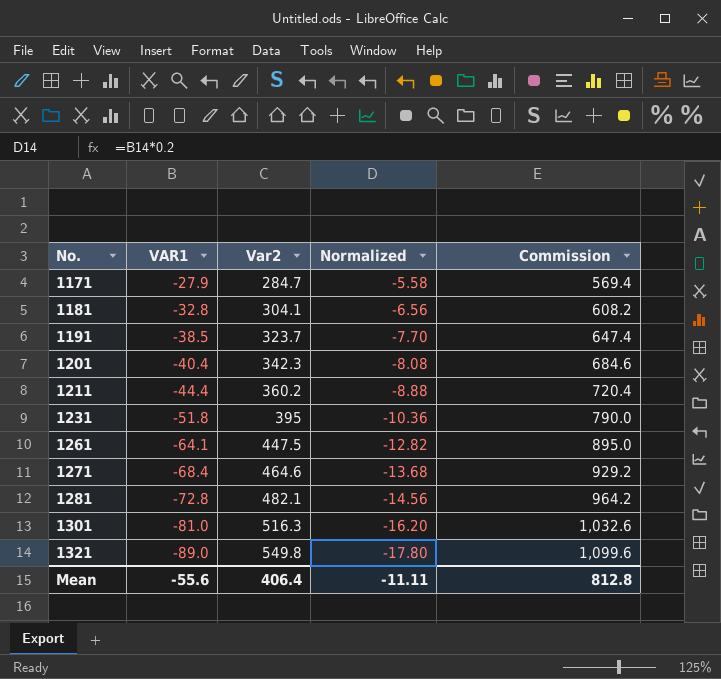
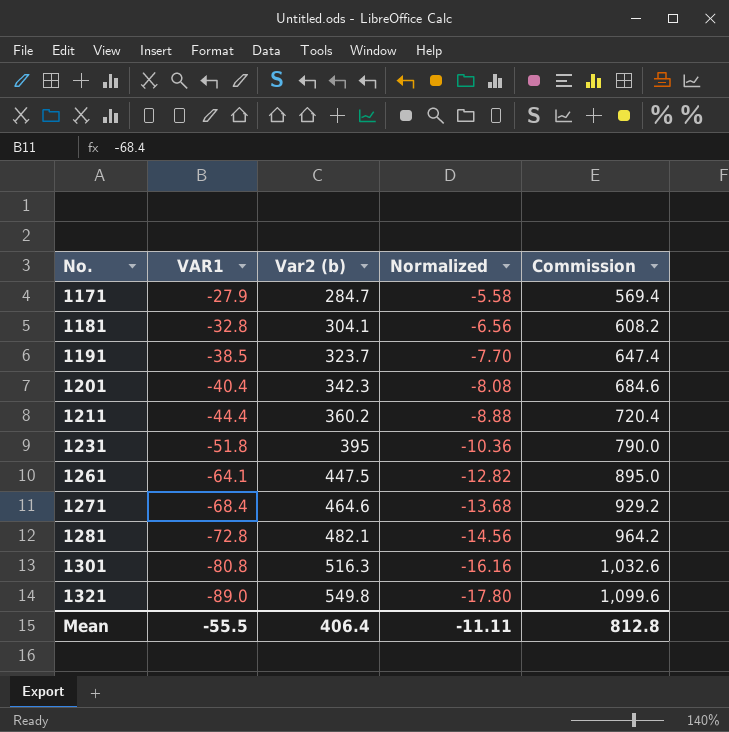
column name: Var2 -> Var2 (b)
1301 | VAR1: -81.0 -> -80.8
1301 | Normalized: -16.20 -> -16.16
Mean | VAR1: -55.6 -> -55.5

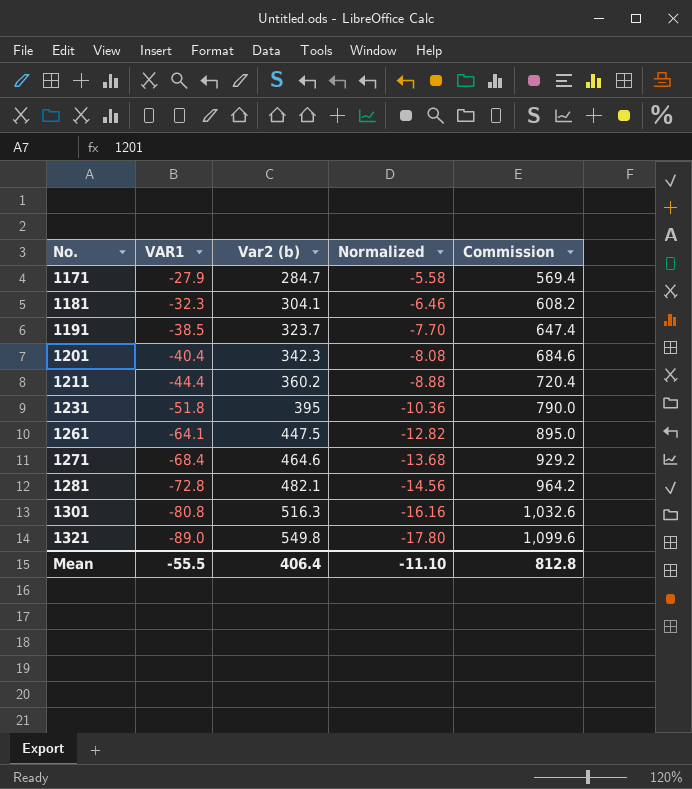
1181 | VAR1: -32.8 -> -32.3
1181 | Normalized: -6.56 -> -6.46
Mean | Normalized: -11.11 -> -11.10

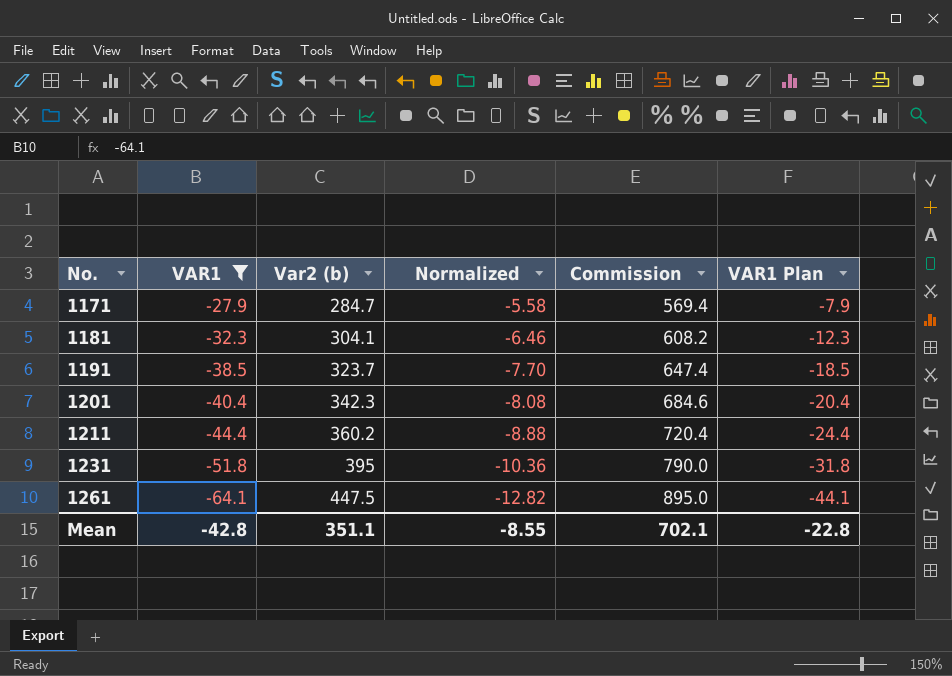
filter: none -> VAR1 >= -64.1
column VAR1 Plan | formula: none -> [VAR1] + 20
Mean | VAR1: -55.5 -> -42.8
Mean | Var2 (b): 406.4 -> 351.1
Mean | Normalized: -11.10 -> -8.55
Mean | Commission: 812.8 -> 702.1

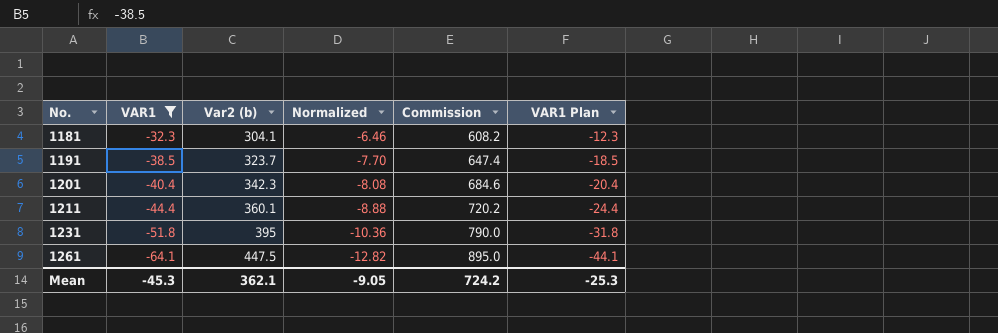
row 1171: -27.9 | 284.7 | -5.58 | 569.4 | -7.9 -> none
1211 | Var2 (b): 360.2 -> 360.1
1211 | Commission: 720.4 -> 720.2
Mean | VAR1: -42.8 -> -45.3
Mean | Var2 (b): 351.1 -> 362.1
Mean | Normalized: -8.55 -> -9.05
Mean | Commission: 702.1 -> 724.2
Mean | VAR1 Plan: -22.8 -> -25.3

